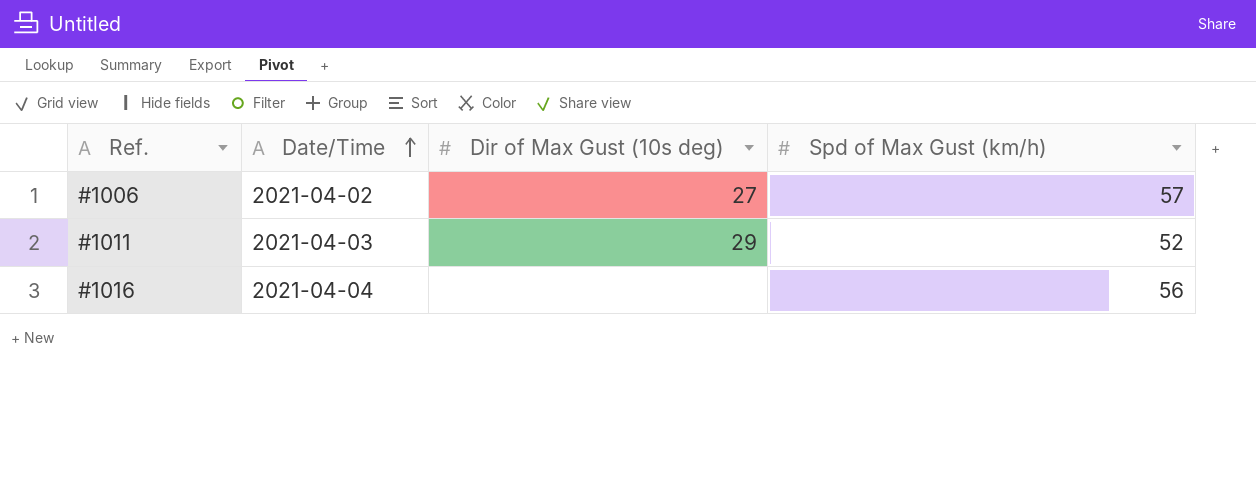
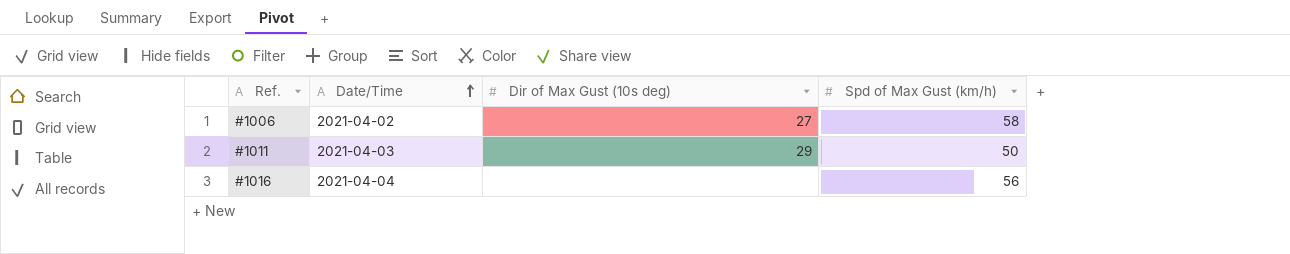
#1006 | Spd of Max Gust (km/h): 57 -> 58
#1011 | Spd of Max Gust (km/h): 52 -> 50

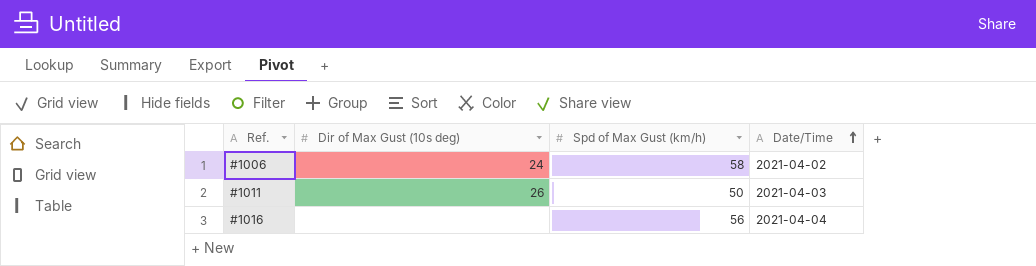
column Date/Time | position: 2 -> 4
#1006 | Dir of Max Gust (10s deg): 27 -> 24
#1011 | Dir of Max Gust (10s deg): 29 -> 26

